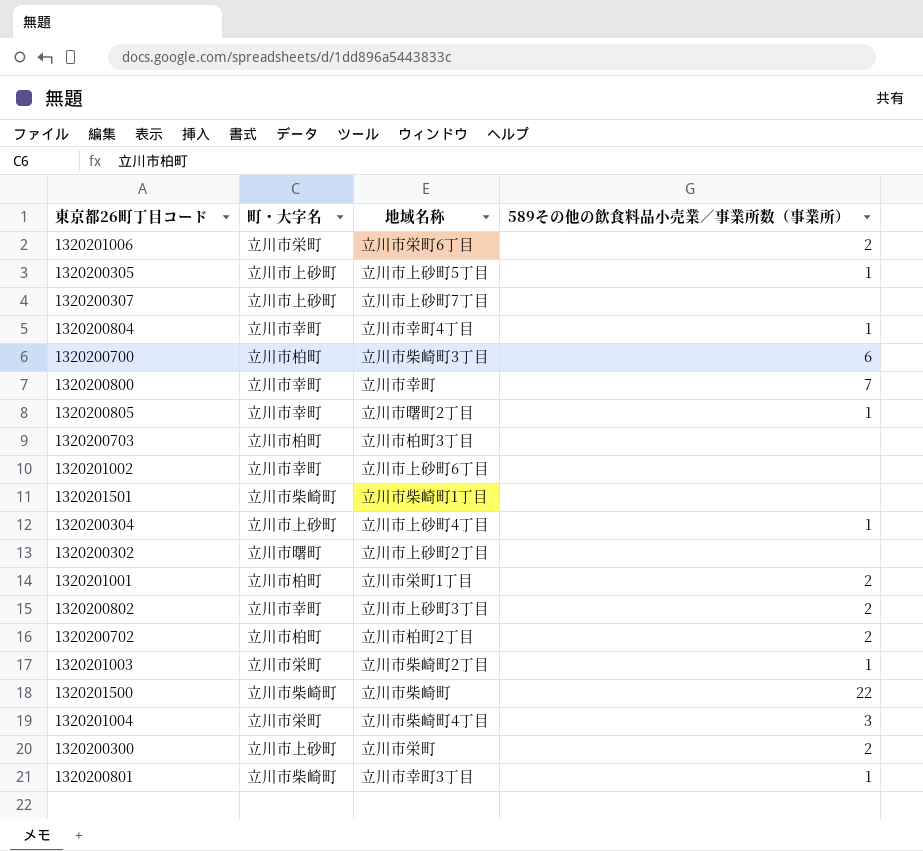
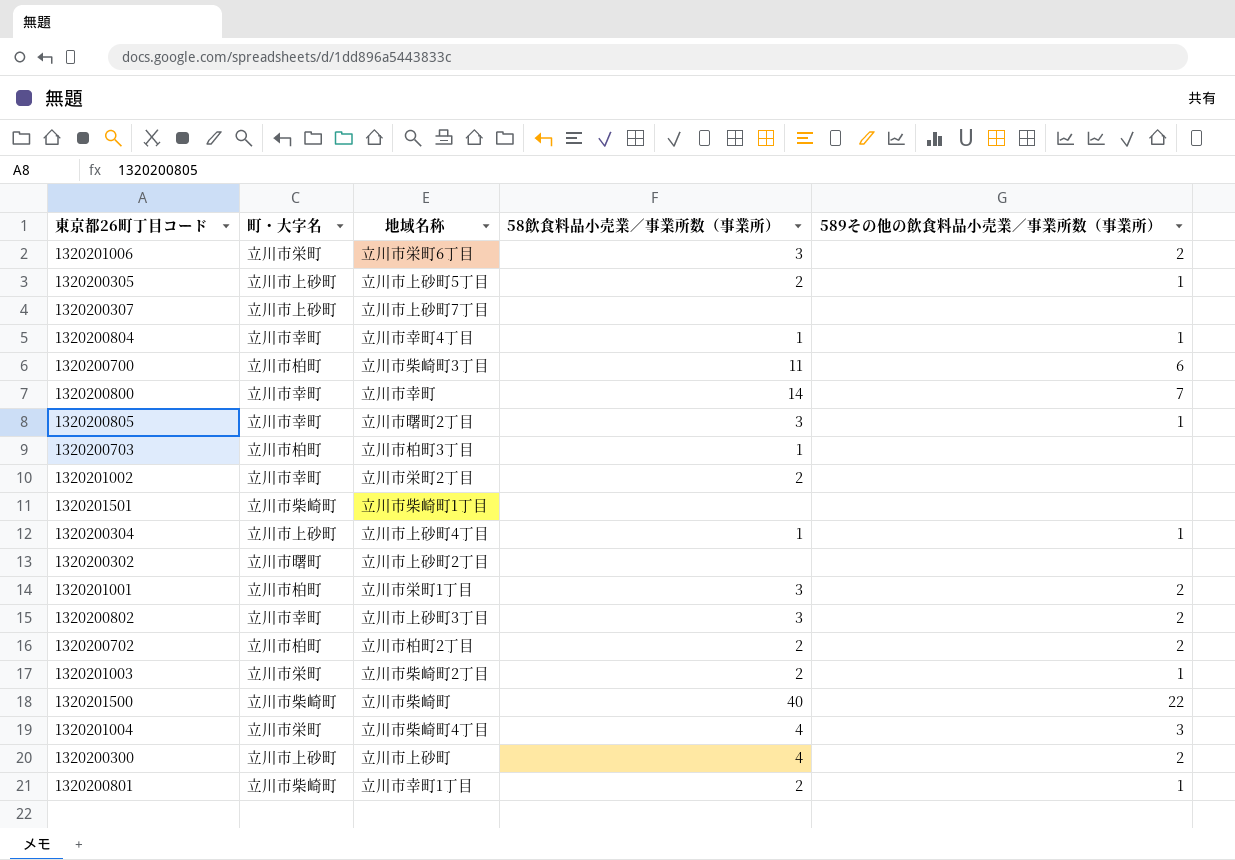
column 58飲食料品小売業／事業所数（事業所） | position: none -> 4
1320201002 | 地域名称: 立川市上砂町6丁目 -> 立川市栄町2丁目
1320200300 | 地域名称: 立川市栄町 -> 立川市上砂町
1320200801 | 地域名称: 立川市幸町3丁目 -> 立川市幸町1丁目

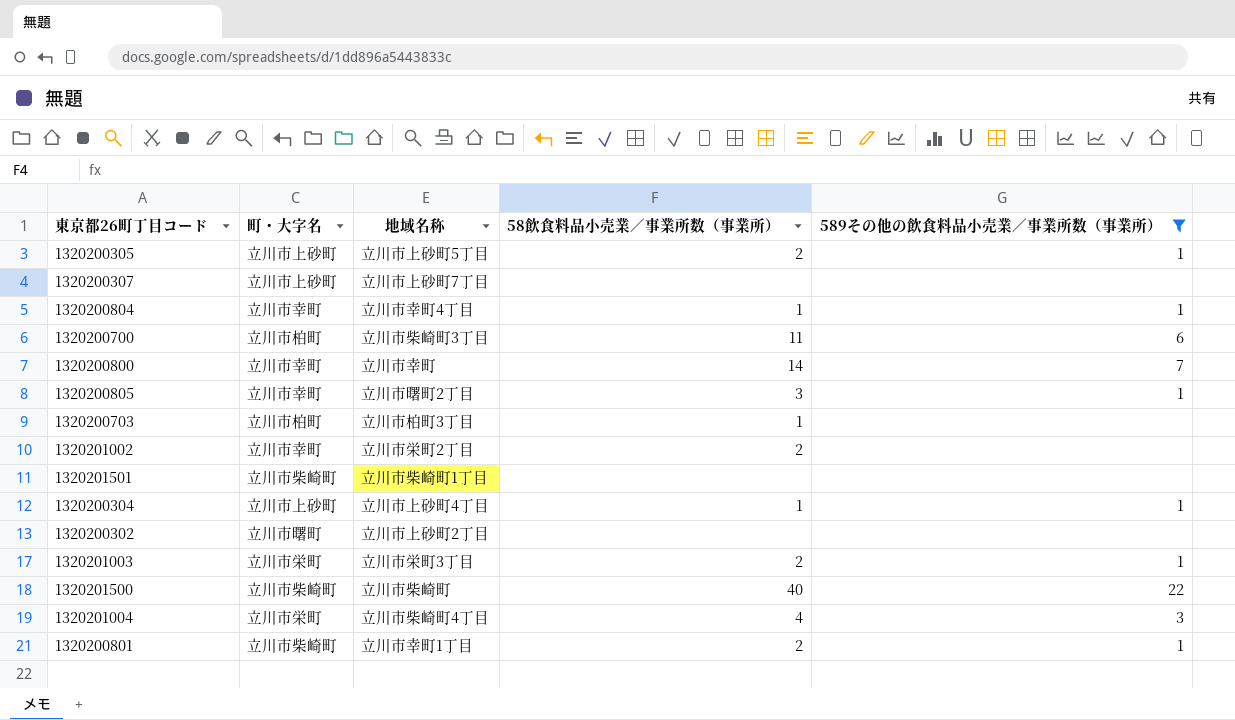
filter: none -> 589その他の飲食料品小売業／事業所数（事業所） != 2
1320201003 | 地域名称: 立川市柴崎町2丁目 -> 立川市栄町3丁目

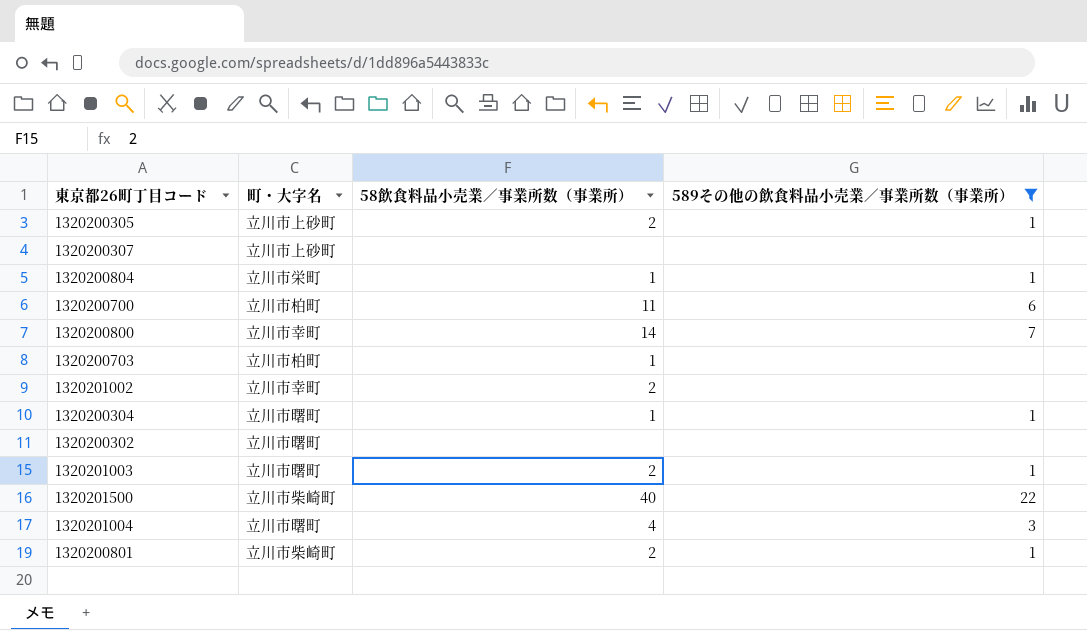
column 地域名称 | position: 3 -> none
row 1320200805: 立川市幸町 | 立川市曙町2丁目 | 3 | 1 -> none
row 1320201501: 立川市柴崎町 | 立川市柴崎町1丁目 | none | none -> none
1320200804 | 町・大字名: 立川市幸町 -> 立川市栄町
1320200304 | 町・大字名: 立川市上砂町 -> 立川市曙町
1320201003 | 町・大字名: 立川市栄町 -> 立川市曙町
1320201004 | 町・大字名: 立川市栄町 -> 立川市曙町

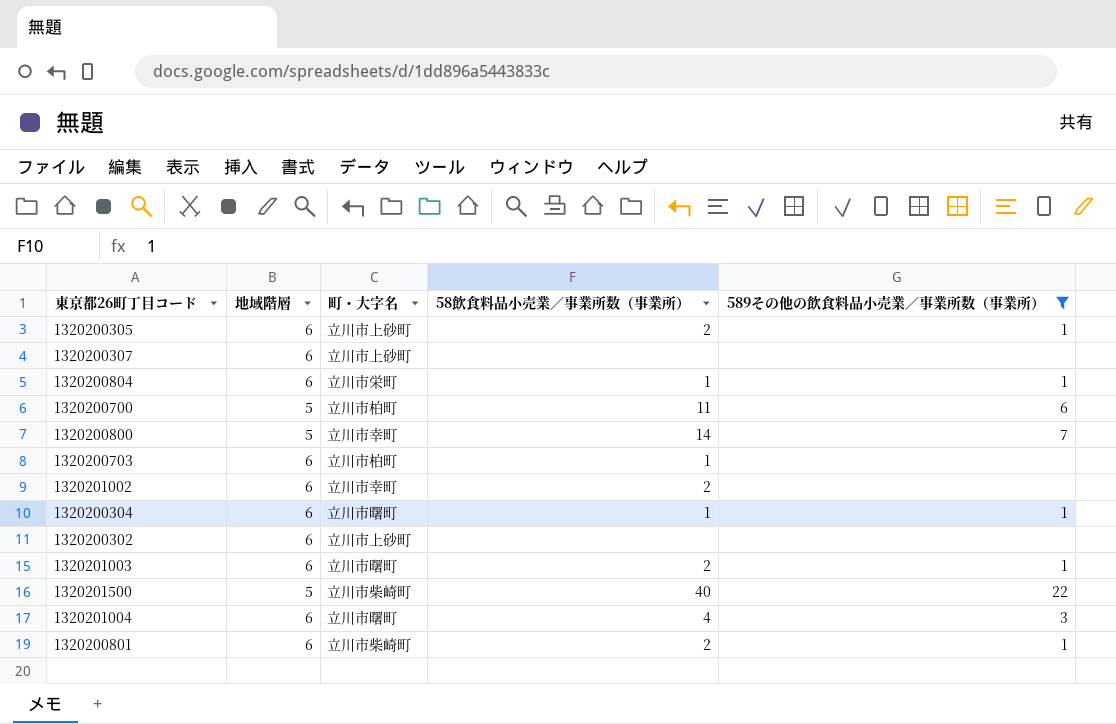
column 地域階層 | position: none -> 2
1320200302 | 町・大字名: 立川市曙町 -> 立川市上砂町

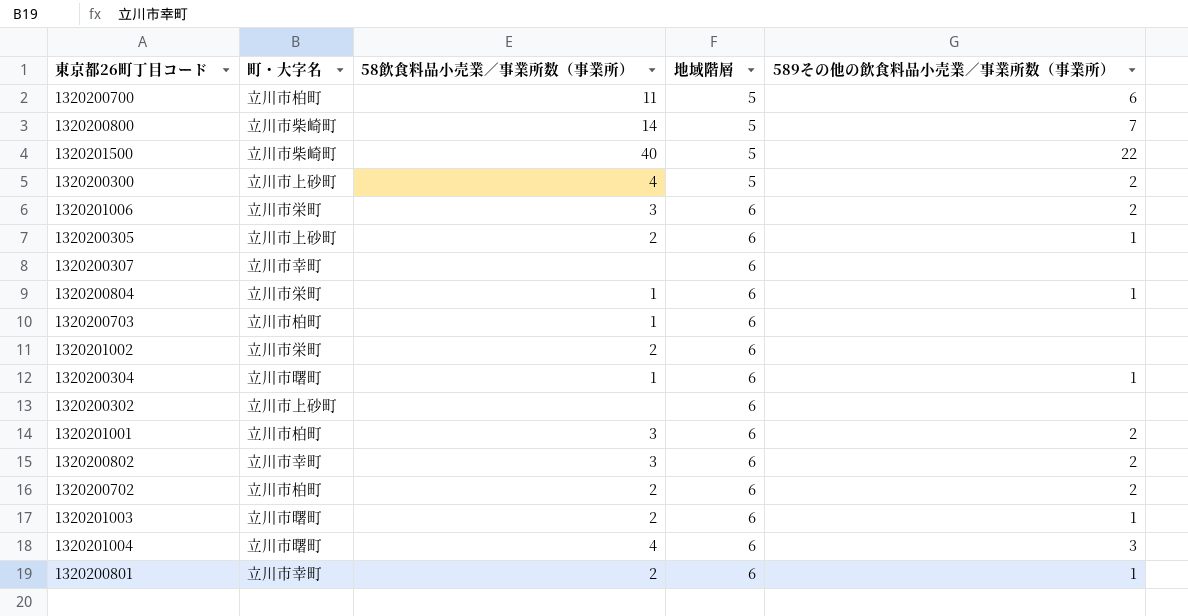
filter: 589その他の飲食料品小売業／事業所数（事業所） != 2 -> none
row order: none -> 地域階層 ascending
column 地域階層 | position: 2 -> 4
1320200800 | 町・大字名: 立川市幸町 -> 立川市柴崎町
1320200307 | 町・大字名: 立川市上砂町 -> 立川市幸町
1320201002 | 町・大字名: 立川市幸町 -> 立川市栄町
1320200801 | 町・大字名: 立川市柴崎町 -> 立川市幸町

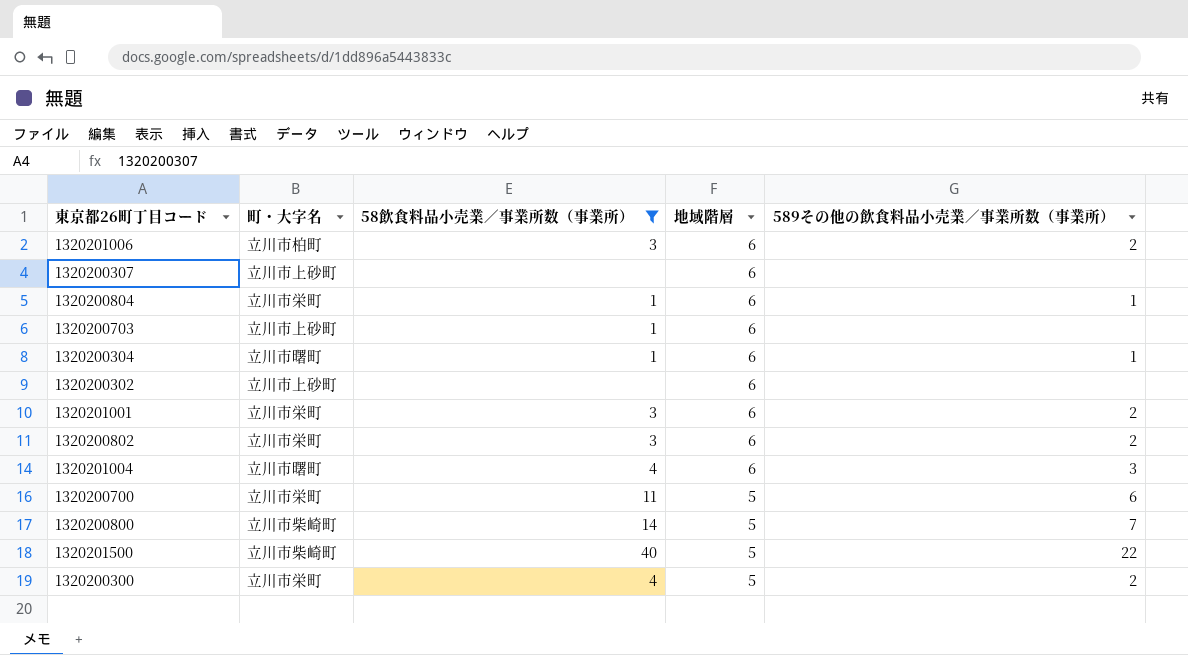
filter: none -> 58飲食料品小売業／事業所数（事業所） != 2
row order: 地域階層 ascending -> 地域階層 descending
1320201006 | 町・大字名: 立川市栄町 -> 立川市柏町
1320200307 | 町・大字名: 立川市幸町 -> 立川市上砂町
1320200703 | 町・大字名: 立川市柏町 -> 立川市上砂町
1320201001 | 町・大字名: 立川市柏町 -> 立川市栄町
1320200802 | 町・大字名: 立川市幸町 -> 立川市栄町
1320200700 | 町・大字名: 立川市柏町 -> 立川市栄町
1320200300 | 町・大字名: 立川市上砂町 -> 立川市栄町

